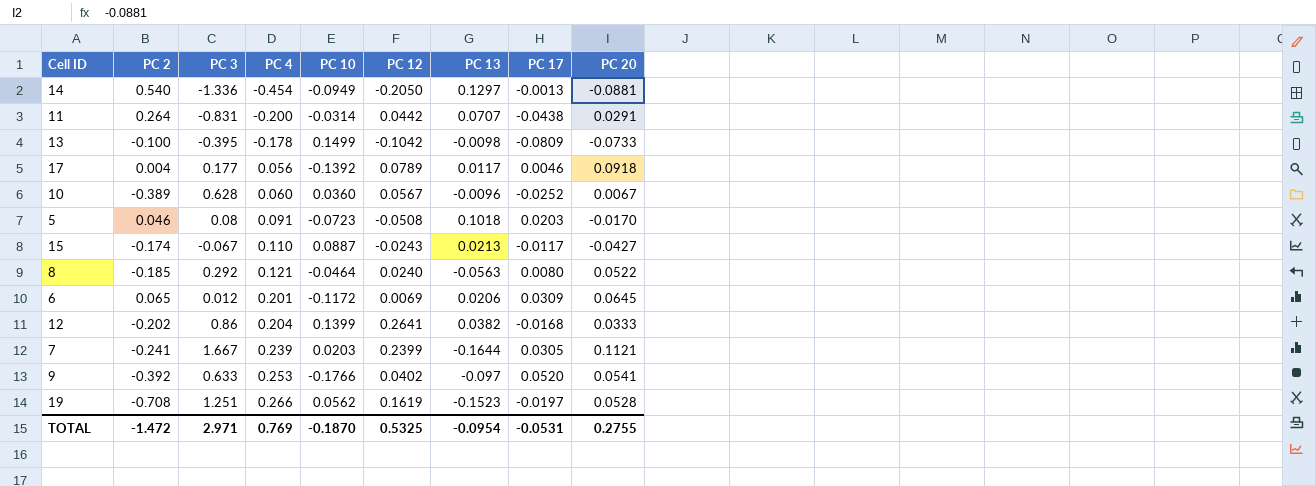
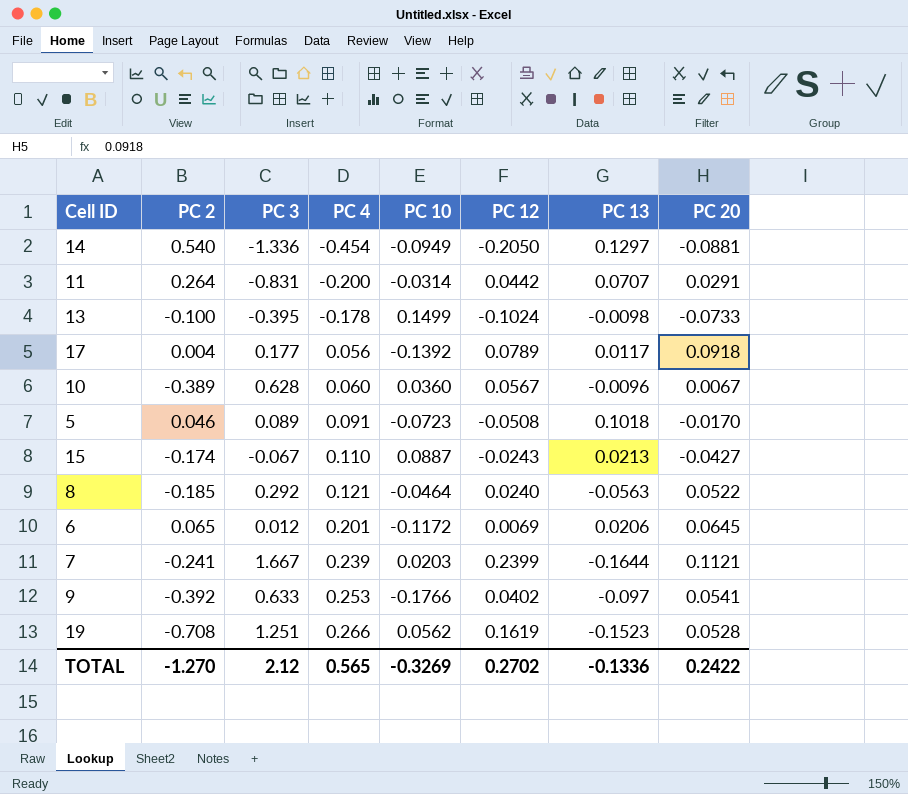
column PC 17 | position: 8 -> none
row 12: -0.202 | 0.86 | 0.204 | 0.1399 | 0.2641 | 0.0382 | -0.0168 | 0.0333 -> none
13 | PC 12: -0.1042 -> -0.1024
5 | PC 3: 0.08 -> 0.089
TOTAL | PC 2: -1.472 -> -1.270
TOTAL | PC 3: 2.971 -> 2.12
TOTAL | PC 4: 0.769 -> 0.565
TOTAL | PC 10: -0.1870 -> -0.3269
TOTAL | PC 12: 0.5325 -> 0.2702
TOTAL | PC 13: -0.0954 -> -0.1336
TOTAL | PC 20: 0.2755 -> 0.2422

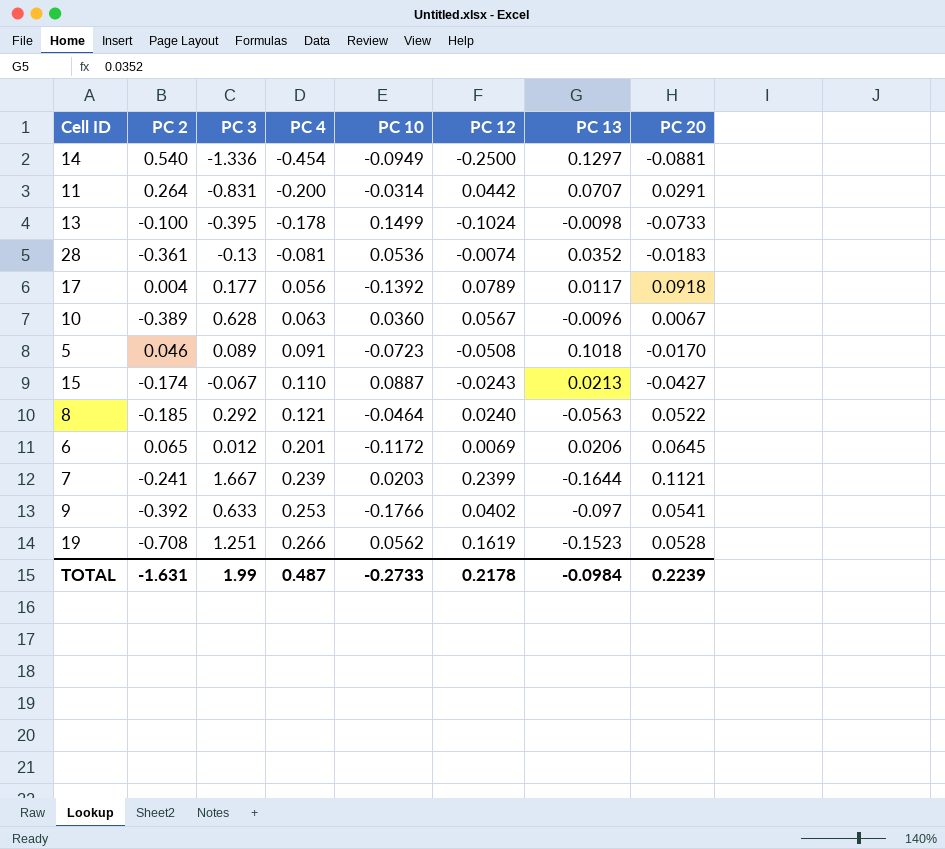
14 | PC 12: -0.2050 -> -0.2500
row 28: none -> -0.361 | -0.13 | -0.081 | 0.0536 | -0.0074 | 0.0352 | -0.0183
10 | PC 4: 0.060 -> 0.063
TOTAL | PC 2: -1.270 -> -1.631
TOTAL | PC 3: 2.12 -> 1.99
TOTAL | PC 4: 0.565 -> 0.487
TOTAL | PC 10: -0.3269 -> -0.2733
TOTAL | PC 12: 0.2702 -> 0.2178
TOTAL | PC 13: -0.1336 -> -0.0984
TOTAL | PC 20: 0.2422 -> 0.2239

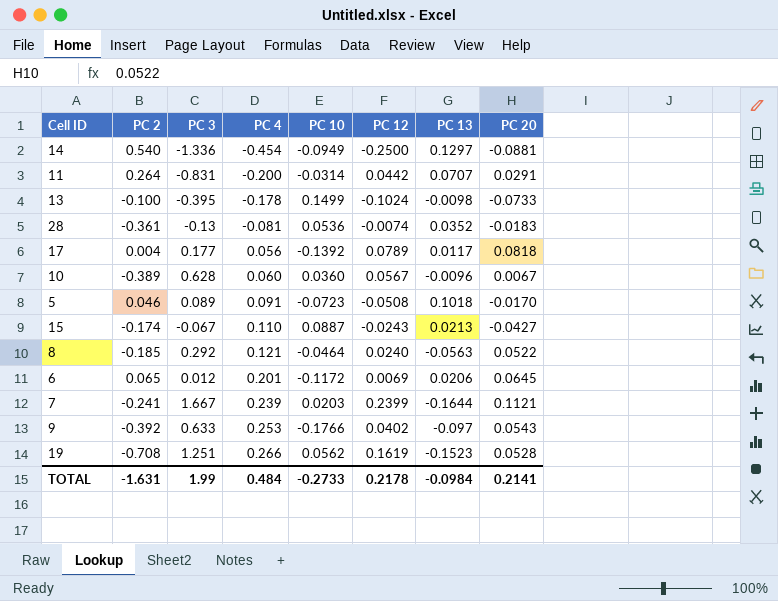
17 | PC 20: 0.0918 -> 0.0818
10 | PC 4: 0.063 -> 0.060
9 | PC 20: 0.0541 -> 0.0543
TOTAL | PC 4: 0.487 -> 0.484
TOTAL | PC 20: 0.2239 -> 0.2141

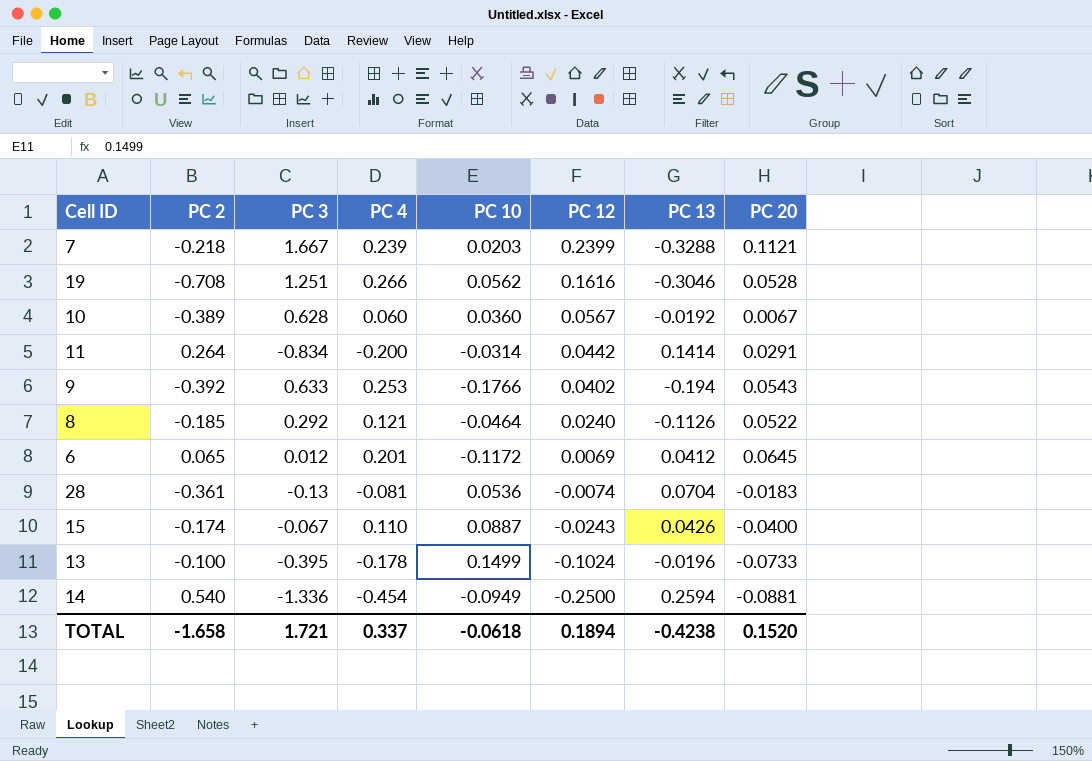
row order: PC 4 ascending -> PC 12 descending
row 17: 0.004 | 0.177 | 0.056 | -0.1392 | 0.0789 | 0.0117 | 0.0818 -> none
row 5: 0.046 | 0.089 | 0.091 | -0.0723 | -0.0508 | 0.1018 | -0.0170 -> none
7 | PC 2: -0.241 -> -0.218
7 | PC 13: -0.1644 -> -0.3288
19 | PC 12: 0.1619 -> 0.1616
19 | PC 13: -0.1523 -> -0.3046
10 | PC 13: -0.0096 -> -0.0192
11 | PC 3: -0.831 -> -0.834
11 | PC 13: 0.0707 -> 0.1414
9 | PC 13: -0.097 -> -0.194
8 | PC 13: -0.0563 -> -0.1126
6 | PC 13: 0.0206 -> 0.0412
28 | PC 13: 0.0352 -> 0.0704
15 | PC 13: 0.0213 -> 0.0426
15 | PC 20: -0.0427 -> -0.0400
13 | PC 13: -0.0098 -> -0.0196
14 | PC 13: 0.1297 -> 0.2594
TOTAL | PC 2: -1.631 -> -1.658
TOTAL | PC 3: 1.99 -> 1.721
TOTAL | PC 4: 0.484 -> 0.337
TOTAL | PC 10: -0.2733 -> -0.0618
TOTAL | PC 12: 0.2178 -> 0.1894
TOTAL | PC 13: -0.0984 -> -0.4238
TOTAL | PC 20: 0.2141 -> 0.1520

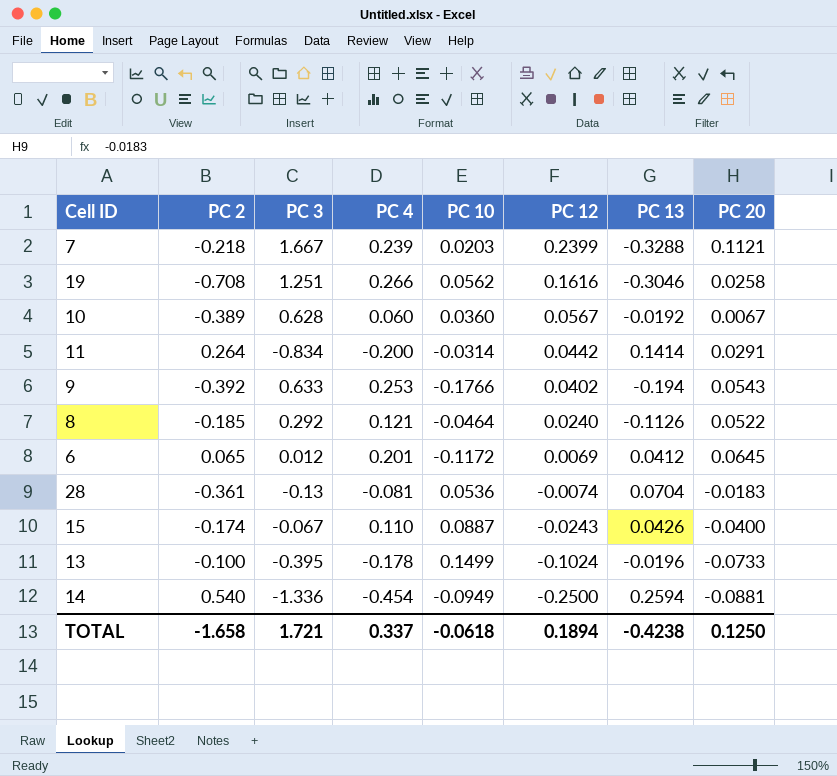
19 | PC 20: 0.0528 -> 0.0258
TOTAL | PC 20: 0.1520 -> 0.1250

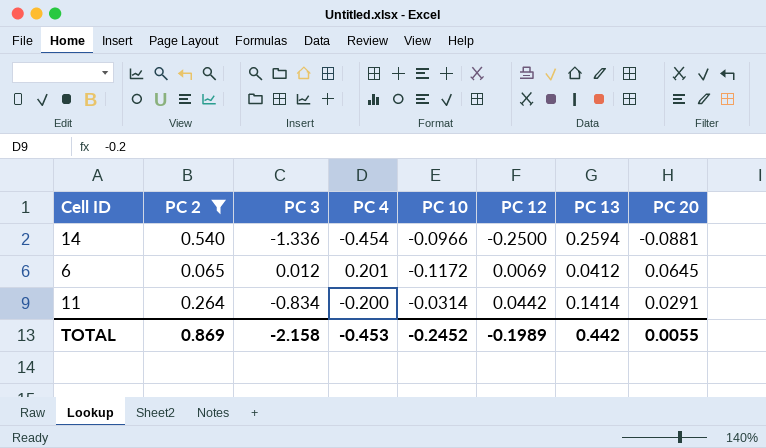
filter: none -> PC 2 >= 0.065
row order: PC 12 descending -> PC 12 ascending
14 | PC 10: -0.0949 -> -0.0966
TOTAL | PC 2: -1.658 -> 0.869
TOTAL | PC 3: 1.721 -> -2.158
TOTAL | PC 4: 0.337 -> -0.453
TOTAL | PC 10: -0.0618 -> -0.2452
TOTAL | PC 12: 0.1894 -> -0.1989
TOTAL | PC 13: -0.4238 -> 0.442
TOTAL | PC 20: 0.1250 -> 0.0055

